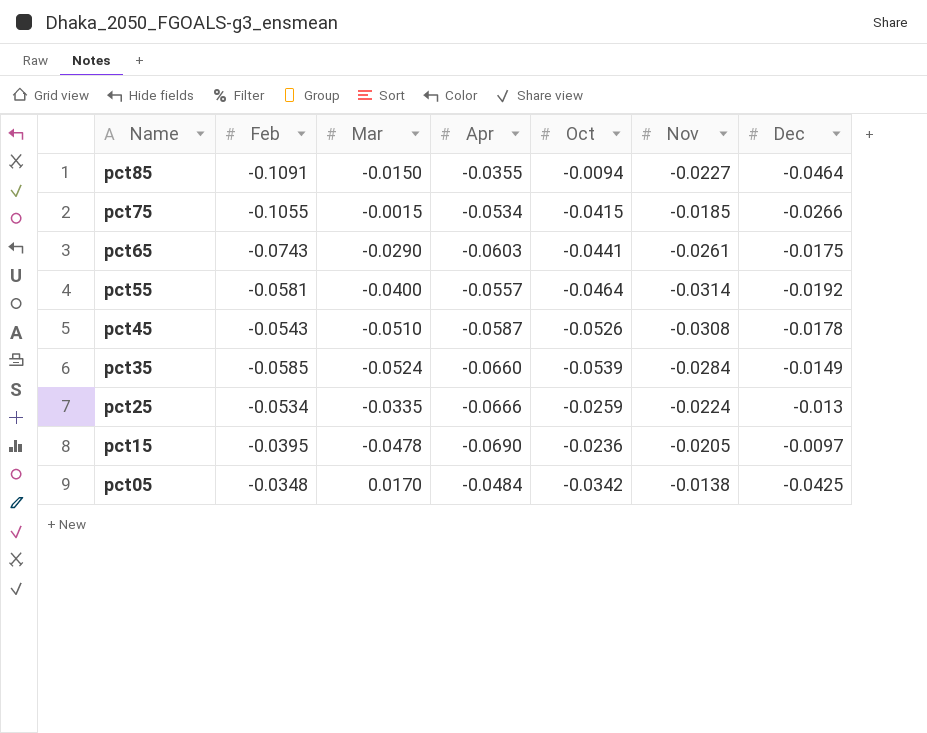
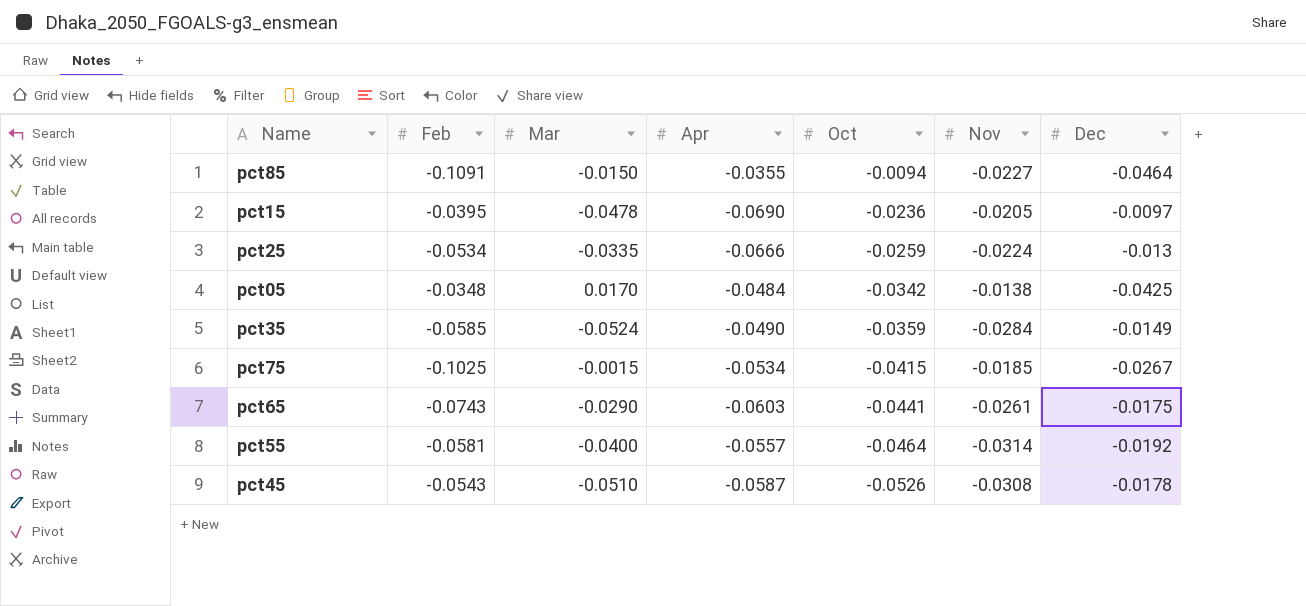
row order: Name descending -> Oct descending
pct35 | Apr: -0.0660 -> -0.0490
pct35 | Oct: -0.0539 -> -0.0359
pct75 | Feb: -0.1055 -> -0.1025
pct75 | Dec: -0.0266 -> -0.0267

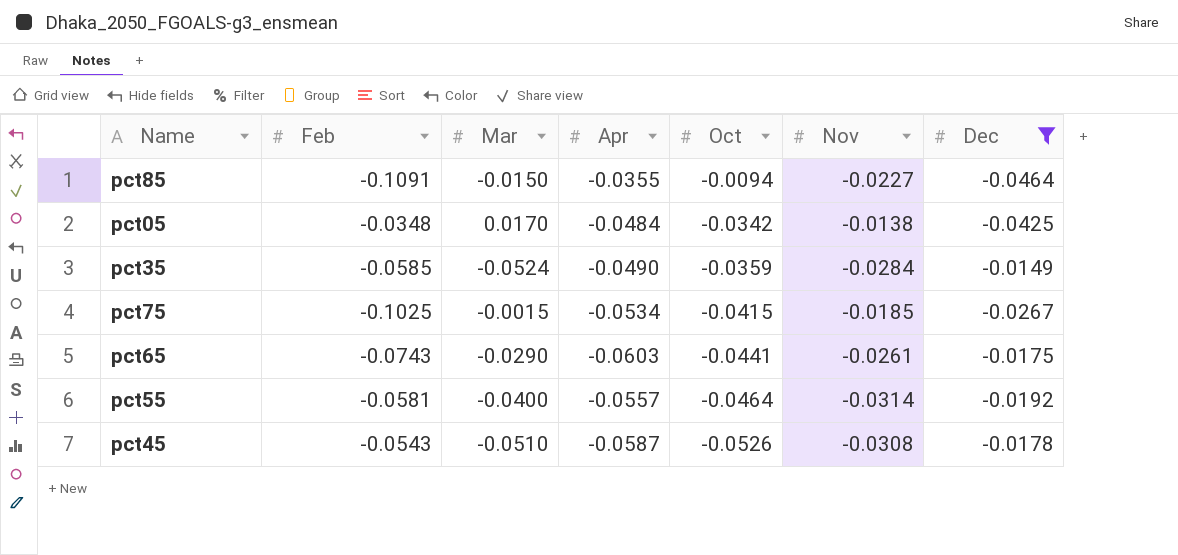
filter: none -> Dec <= -0.0149

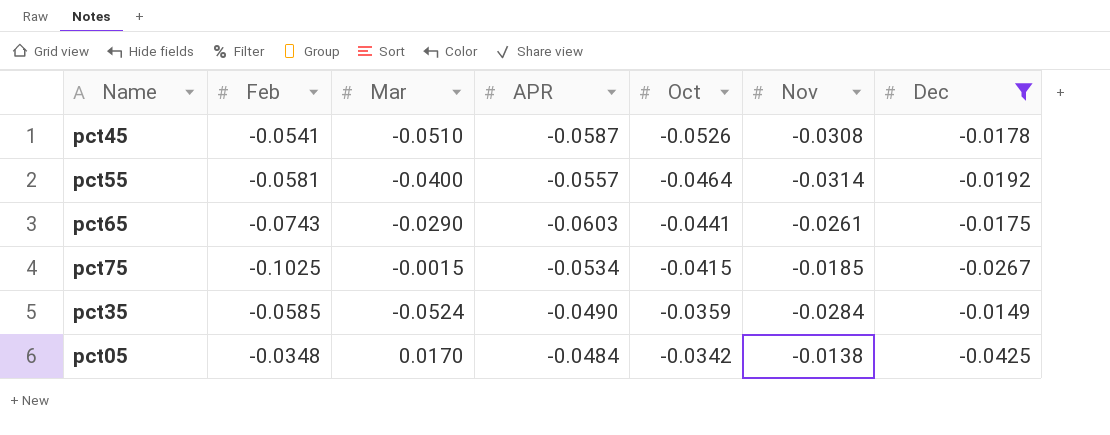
row order: Oct descending -> Oct ascending
column name: Apr -> APR
row pct85: -0.1091 | -0.0150 | -0.0355 | -0.0094 | -0.0227 | -0.0464 -> none
pct45 | Feb: -0.0543 -> -0.0541

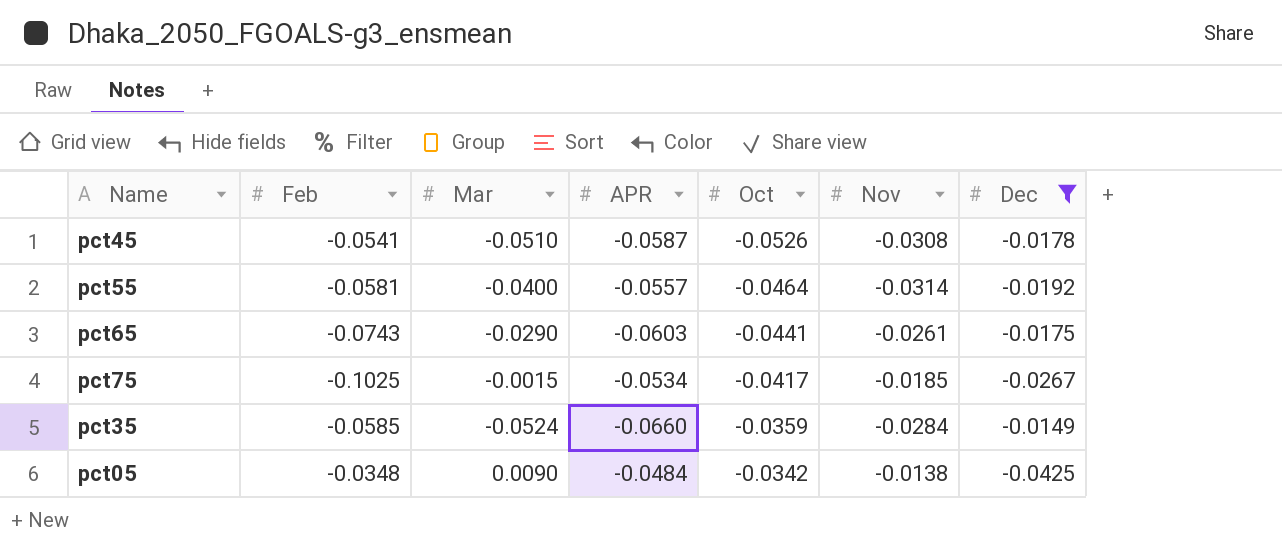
pct75 | Oct: -0.0415 -> -0.0417
pct35 | APR: -0.0490 -> -0.0660
pct05 | Mar: 0.0170 -> 0.0090

